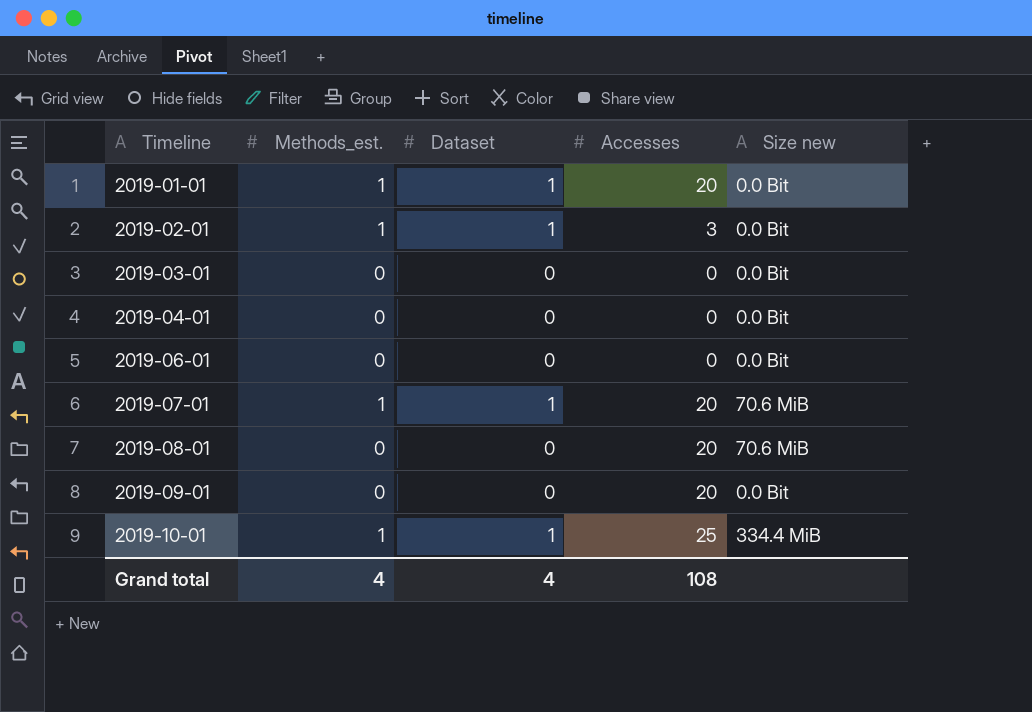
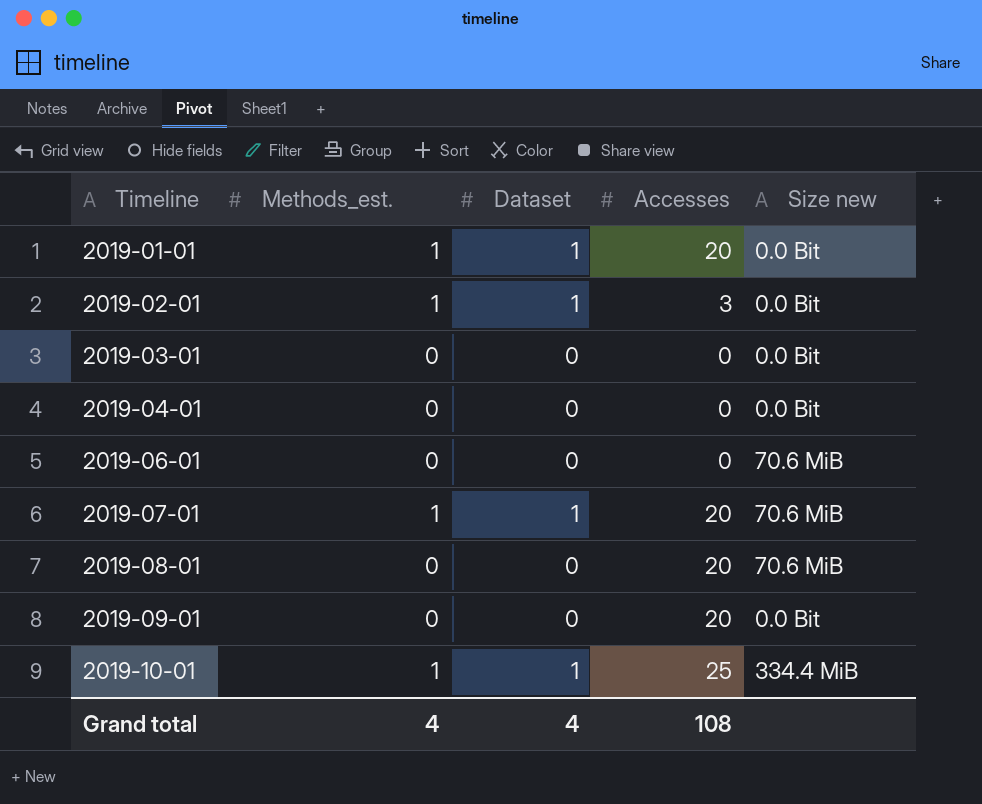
2019-06-01 | Size new: 0.0 Bit -> 70.6 MiB

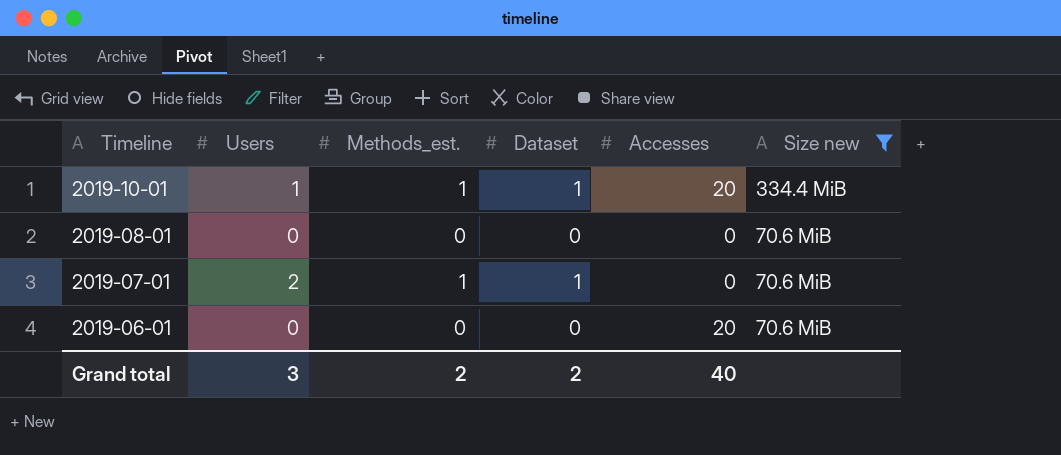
filter: none -> Size new != 0.0 Bit
row order: Timeline ascending -> Timeline descending
column Users | position: none -> 2
2019-10-01 | Accesses: 25 -> 20
2019-08-01 | Accesses: 20 -> 0
2019-07-01 | Accesses: 20 -> 0
2019-06-01 | Accesses: 0 -> 20
Grand total | Methods_est.: 4 -> 2
Grand total | Dataset: 4 -> 2
Grand total | Accesses: 108 -> 40

